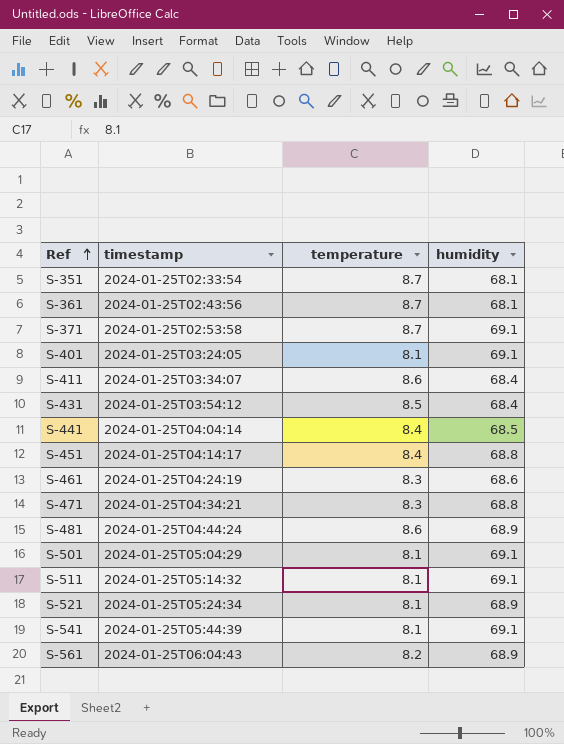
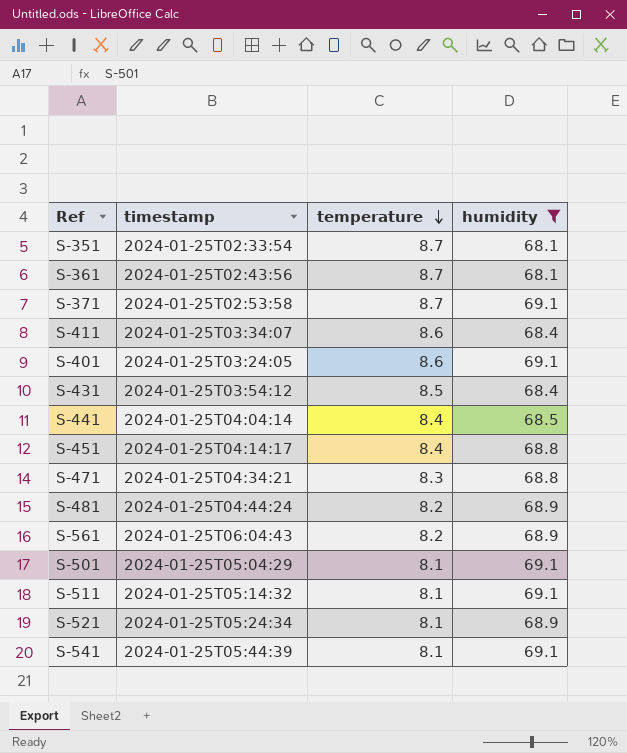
filter: none -> humidity != 68.6
row order: Ref ascending -> temperature descending
S-401 | temperature: 8.1 -> 8.6
S-481 | temperature: 8.6 -> 8.2

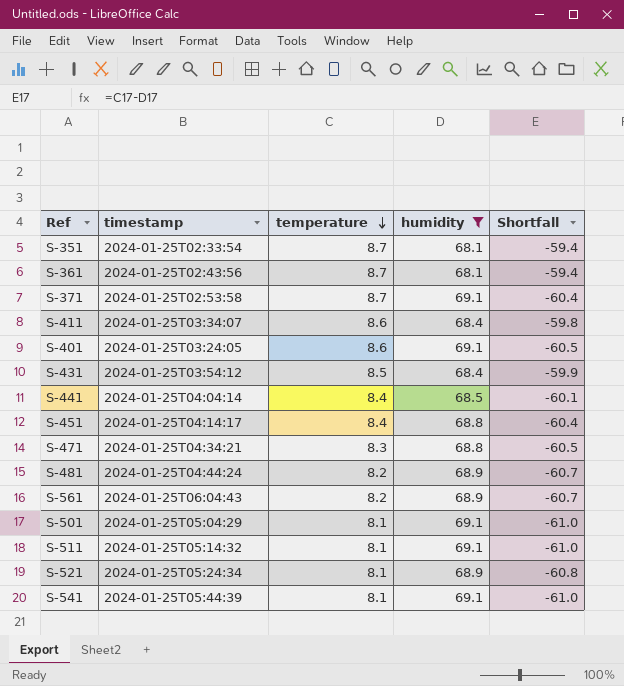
column Shortfall | formula: none -> [temperature] - [humidity]

